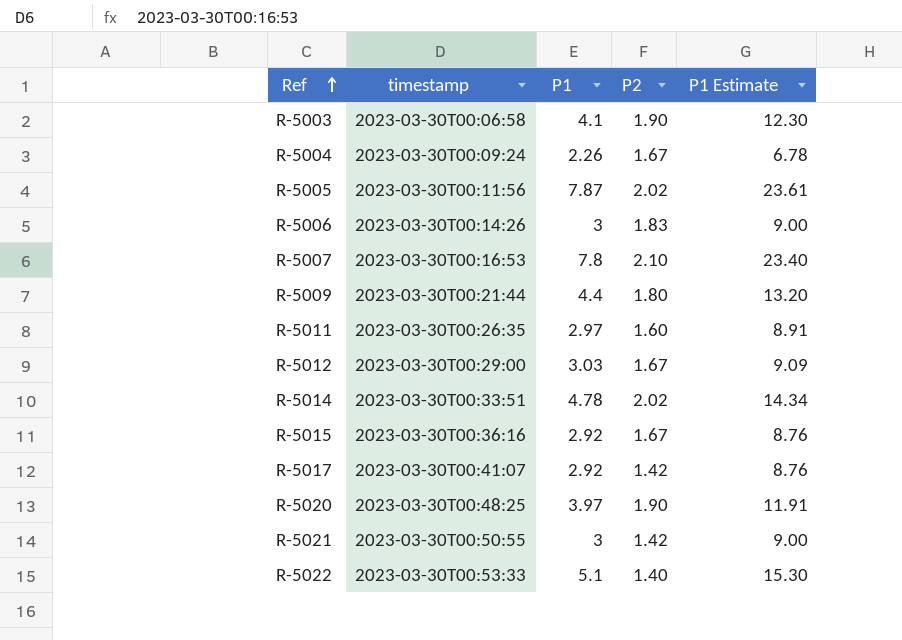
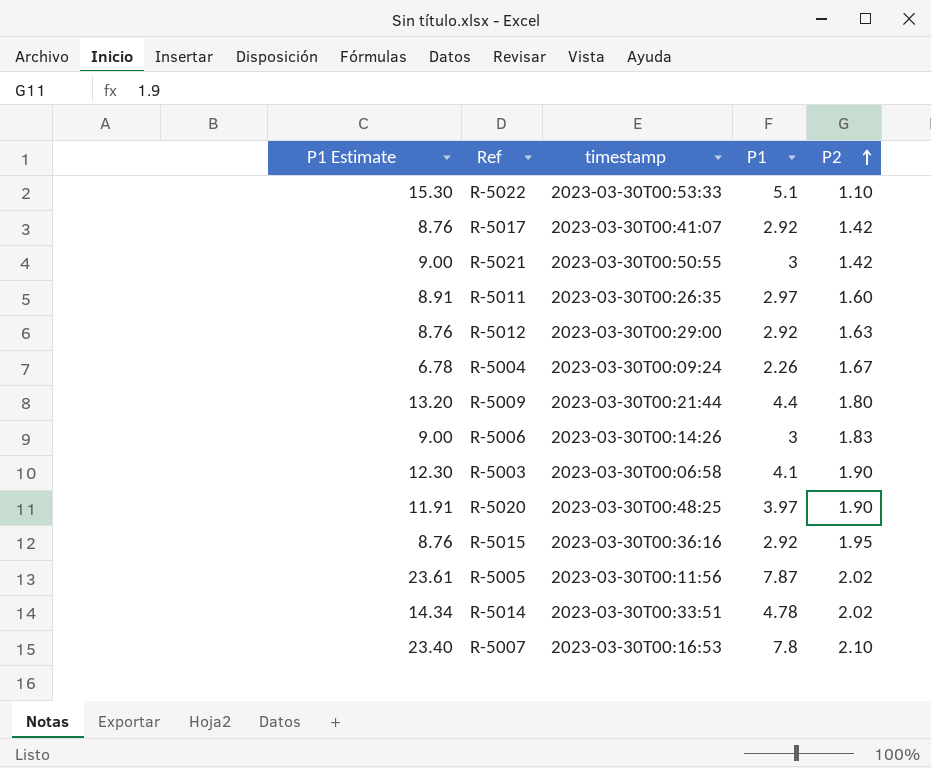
row order: Ref ascending -> P2 ascending
column P1 Estimate | position: 5 -> 1
R-5022 | P2: 1.40 -> 1.10
R-5012 | P1 Estimate: 9.09 -> 8.76
R-5012 | P1: 3.03 -> 2.92
R-5012 | P2: 1.67 -> 1.63
R-5015 | P2: 1.67 -> 1.95

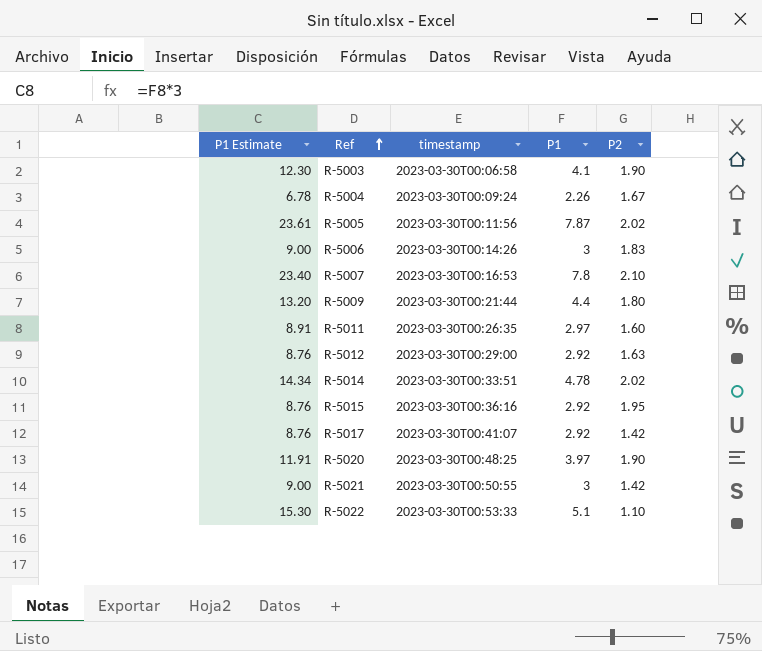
row order: P2 ascending -> Ref ascending

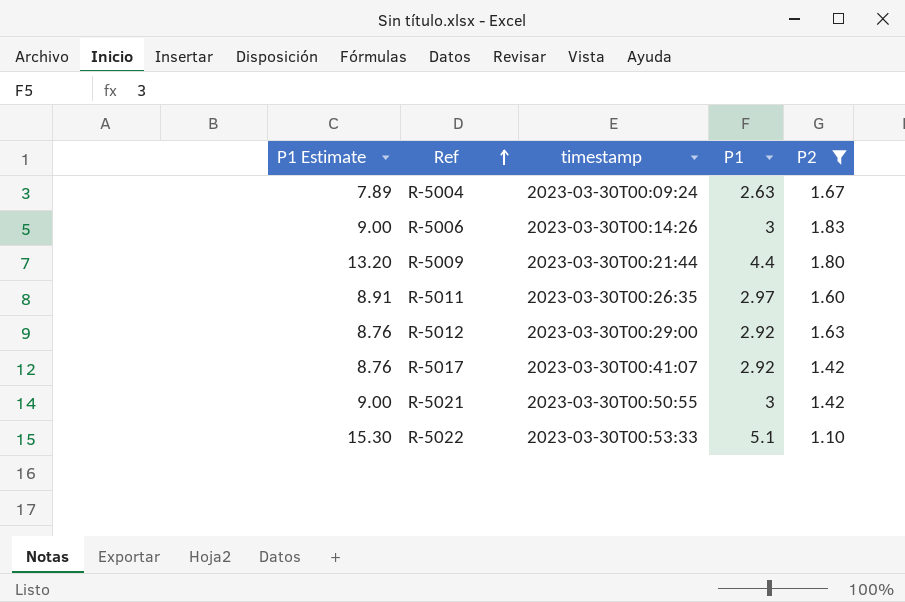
filter: none -> P2 <= 1.83
R-5004 | P1 Estimate: 6.78 -> 7.89
R-5004 | P1: 2.26 -> 2.63

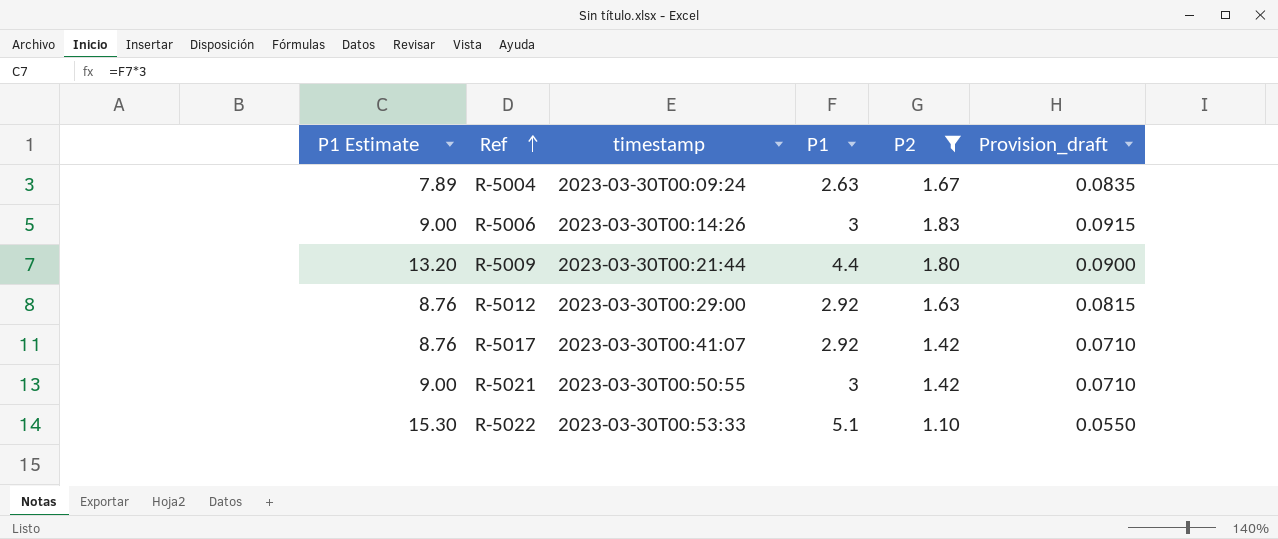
column Provision_draft | formula: none -> [P2] * 0.05
row R-5011: 8.91 | 2023-03-30T00:26:35 | 2.97 | 1.60 -> none

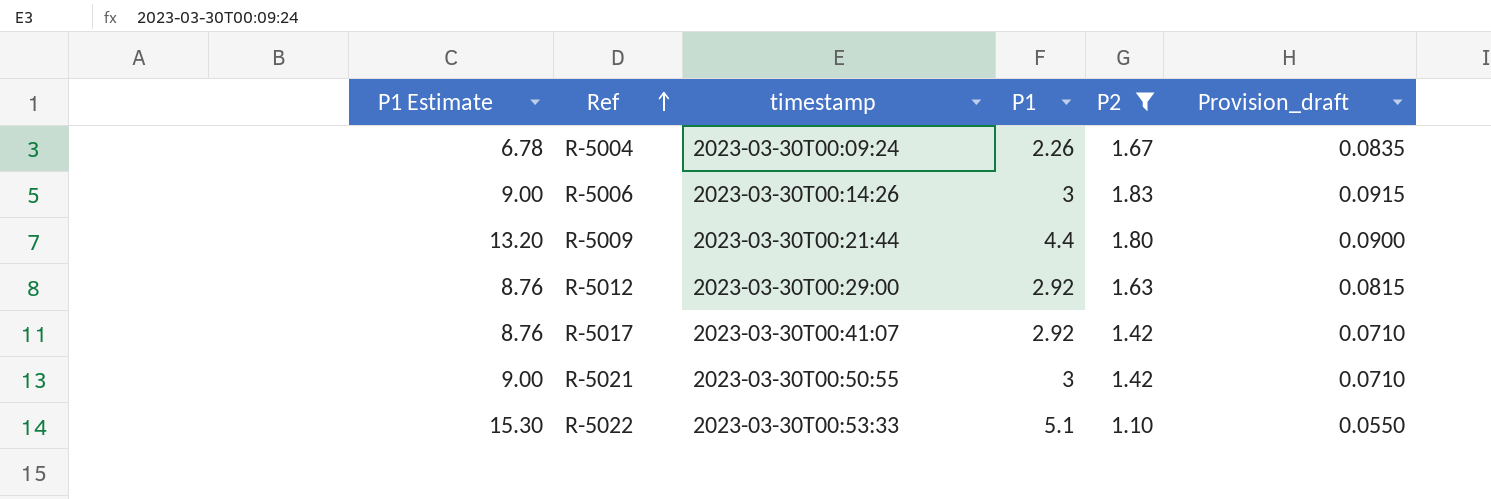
R-5004 | P1 Estimate: 7.89 -> 6.78
R-5004 | P1: 2.63 -> 2.26

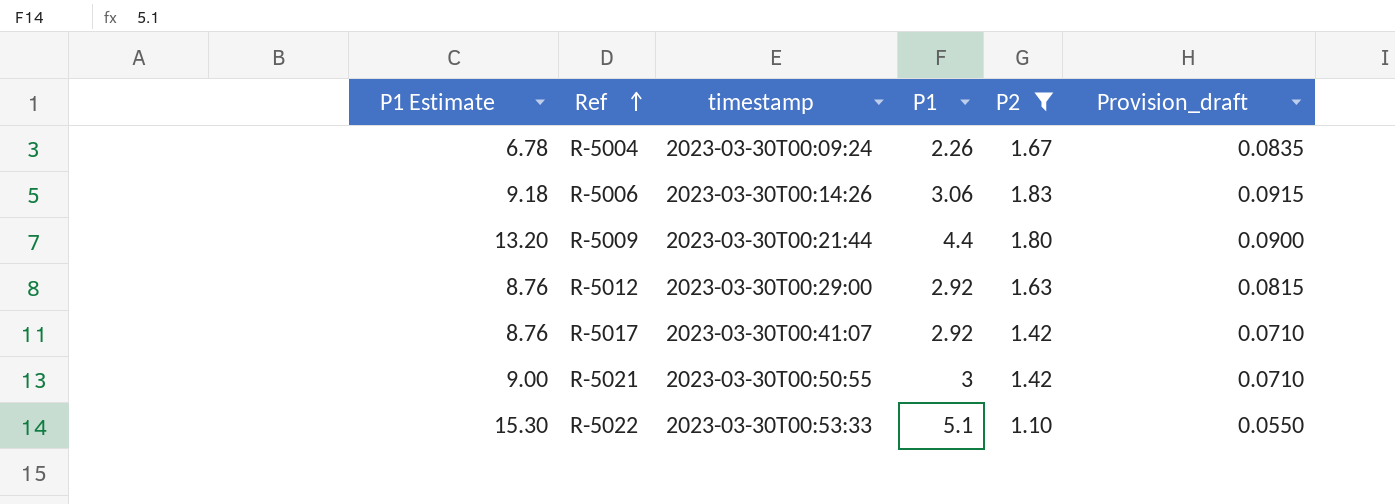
R-5006 | P1 Estimate: 9.00 -> 9.18
R-5006 | P1: 3 -> 3.06

